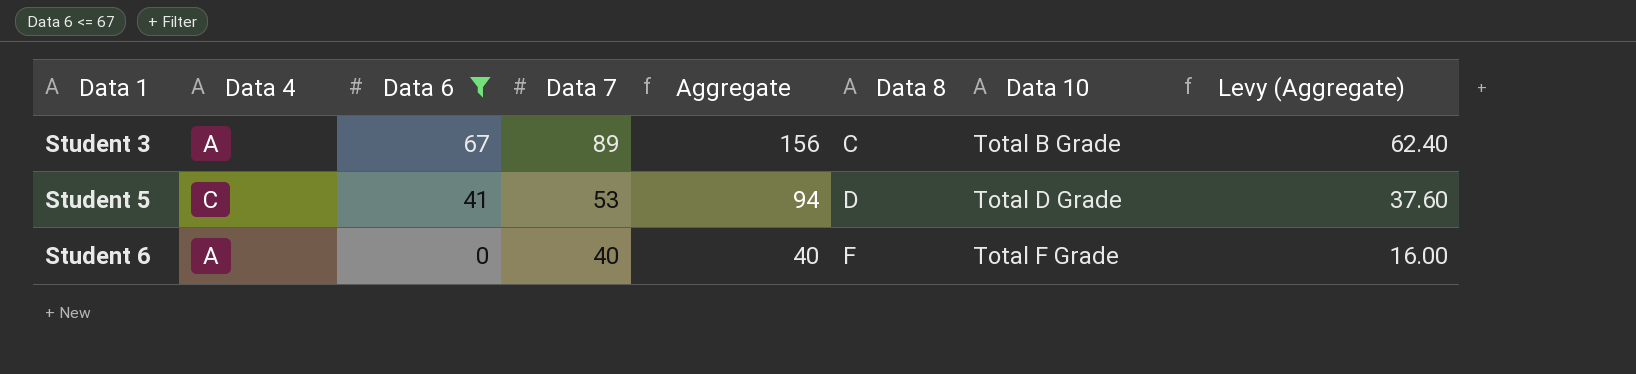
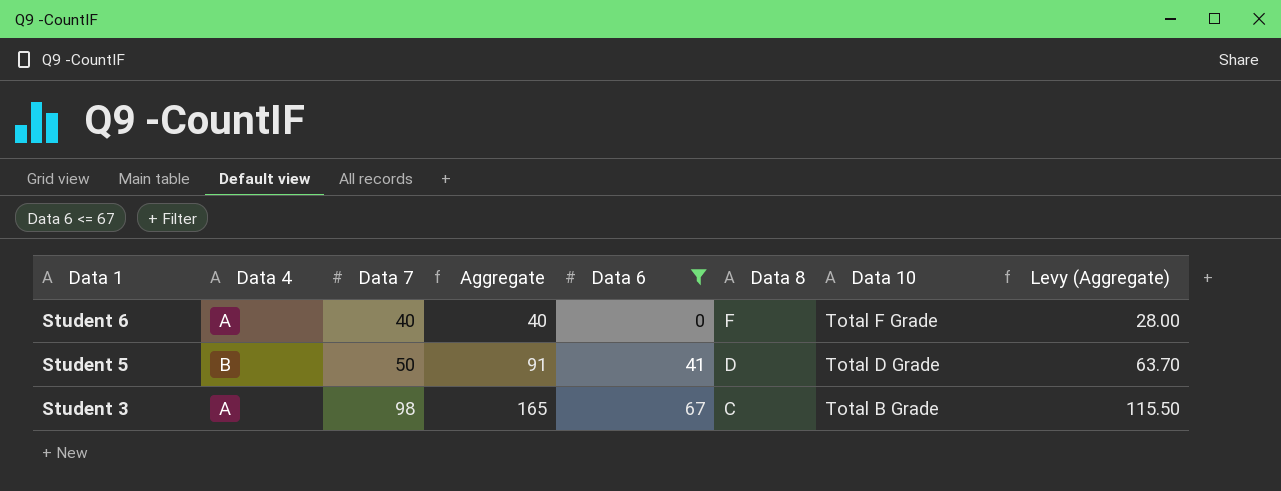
row order: Data 1 ascending -> Data 1 descending
column Data 6 | position: 3 -> 5
column Levy (Aggregate) | formula: [Aggregate] * 0.4 -> [Aggregate] * 0.7
Student 5 | Data 4: C -> B
Student 5 | Data 7: 53 -> 50
Student 5 | Aggregate: 94 -> 91
Student 3 | Data 7: 89 -> 98
Student 3 | Aggregate: 156 -> 165

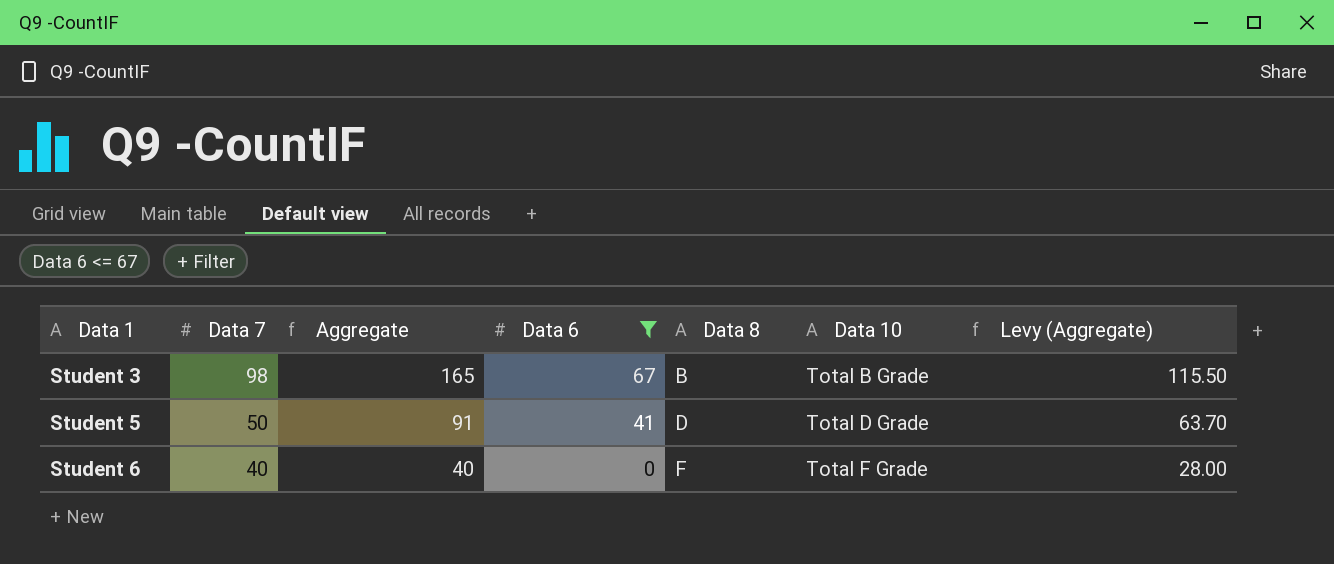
row order: Data 1 descending -> Data 1 ascending
column Data 4 | position: 2 -> none
Student 3 | Data 8: C -> B

